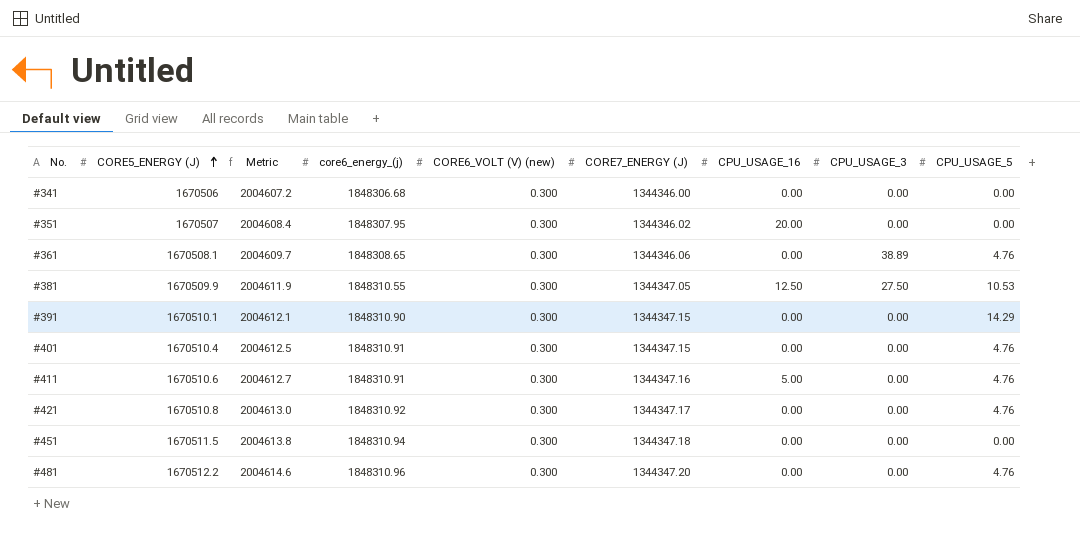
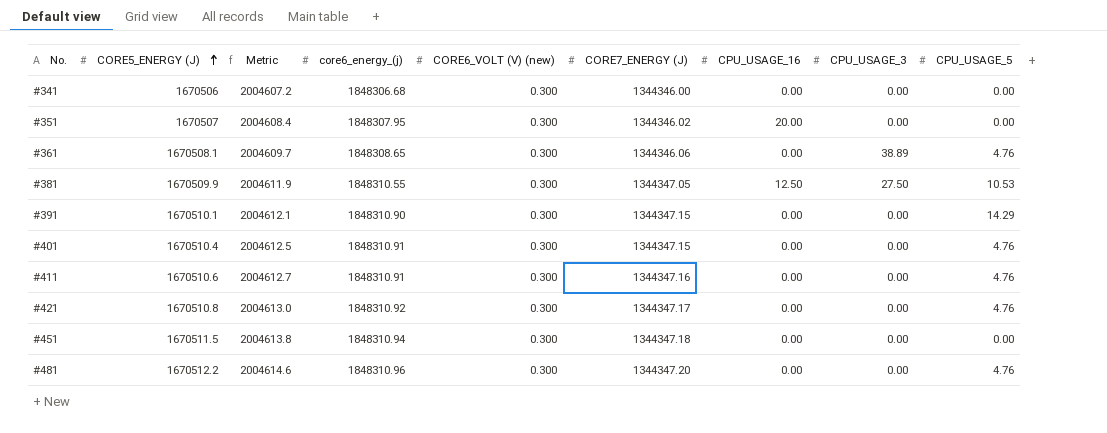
#411 | CPU_USAGE_16: 5.00 -> 0.00

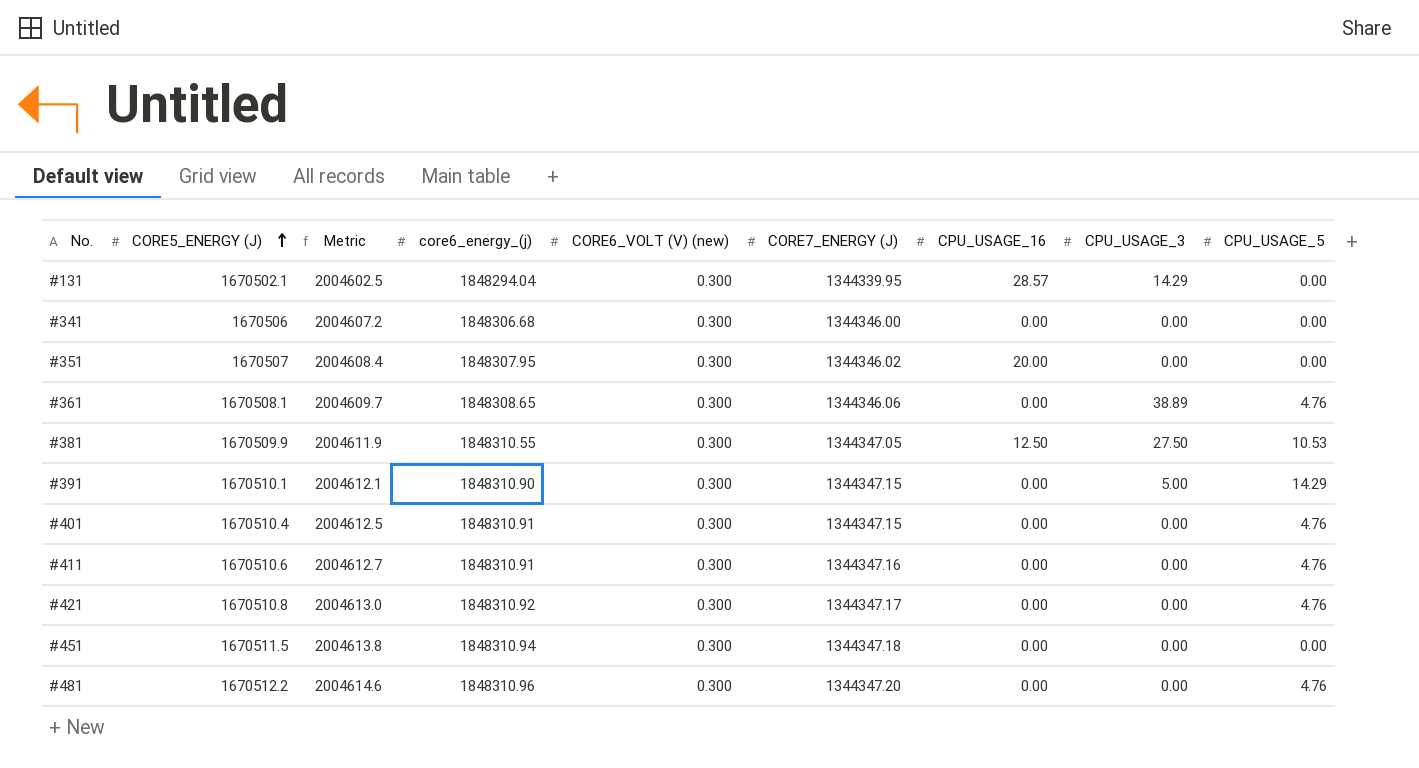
row #131: none -> 1670502.1 | 2004602.5 | 1848294.04 | 0.300 | 1344339.95 | 28.57 | 14.29 | 0.00
#391 | CPU_USAGE_3: 0.00 -> 5.00

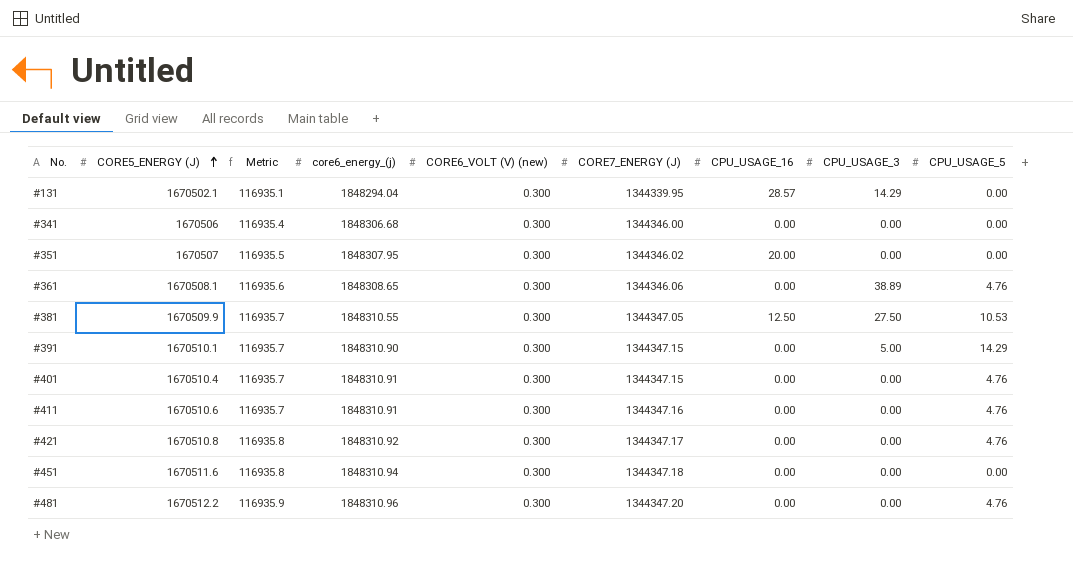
column Metric | formula: [CORE5_ENERGY (J)] * 1.2 -> [CORE5_ENERGY (J)] * 0.07
#451 | CORE5_ENERGY (J): 1670511.5 -> 1670511.6

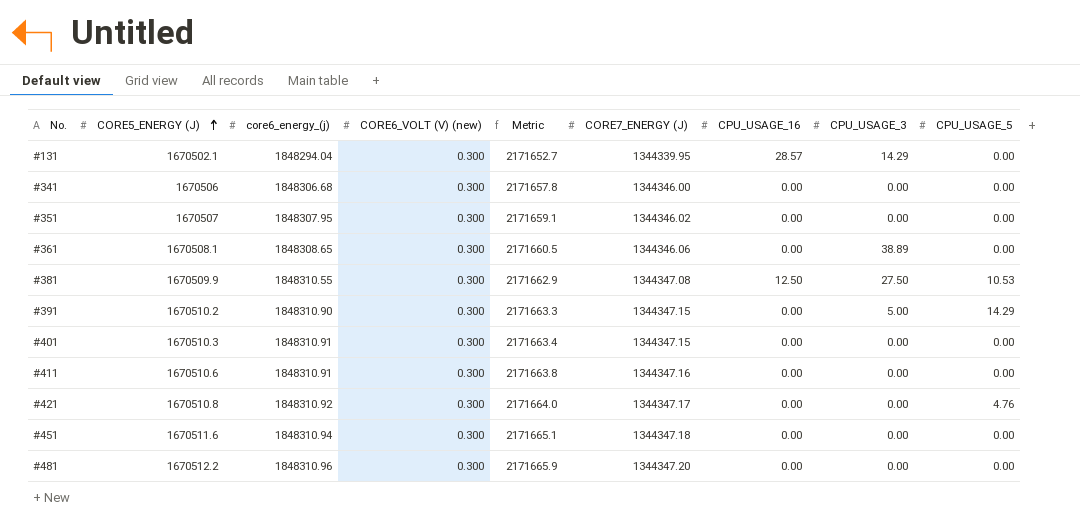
column Metric | formula: [CORE5_ENERGY (J)] * 0.07 -> [CORE5_ENERGY (J)] * 1.3
column Metric | position: 3 -> 5
#351 | CPU_USAGE_16: 20.00 -> 0.00
#361 | CPU_USAGE_5: 4.76 -> 0.00
#381 | CORE7_ENERGY (J): 1344347.05 -> 1344347.08
#391 | CORE5_ENERGY (J): 1670510.1 -> 1670510.2
#401 | CORE5_ENERGY (J): 1670510.4 -> 1670510.3
#401 | CPU_USAGE_5: 4.76 -> 0.00
#411 | CPU_USAGE_5: 4.76 -> 0.00
#481 | CPU_USAGE_5: 4.76 -> 0.00

